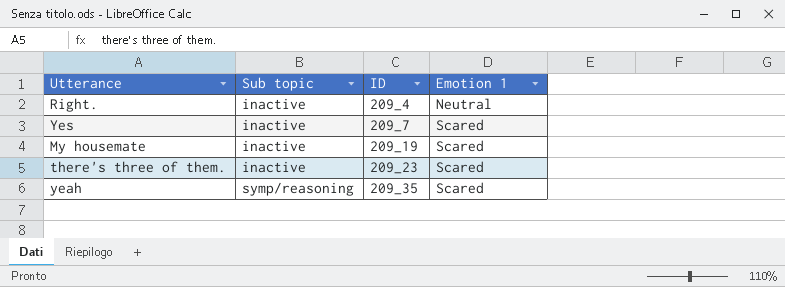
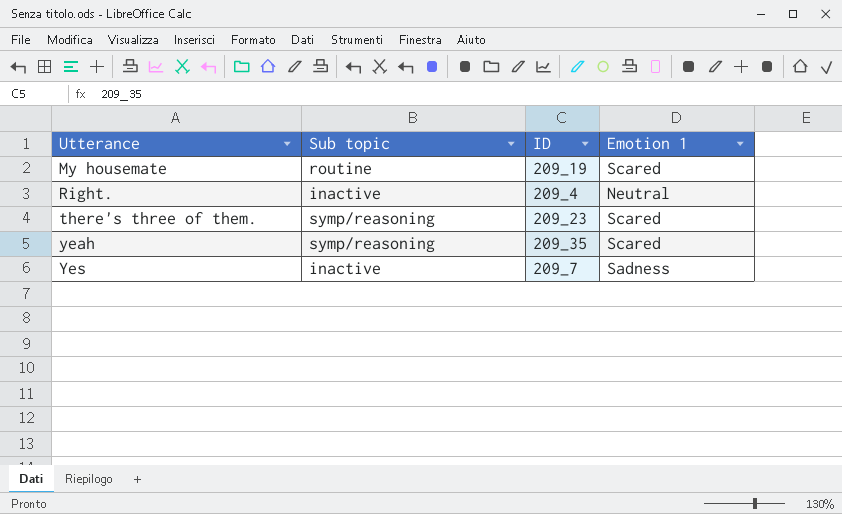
row order: Sub topic ascending -> Utterance ascending
My housemate | Sub topic: inactive -> routine
there's three of them. | Sub topic: inactive -> symp/reasoning
Yes | Emotion 1: Scared -> Sadness

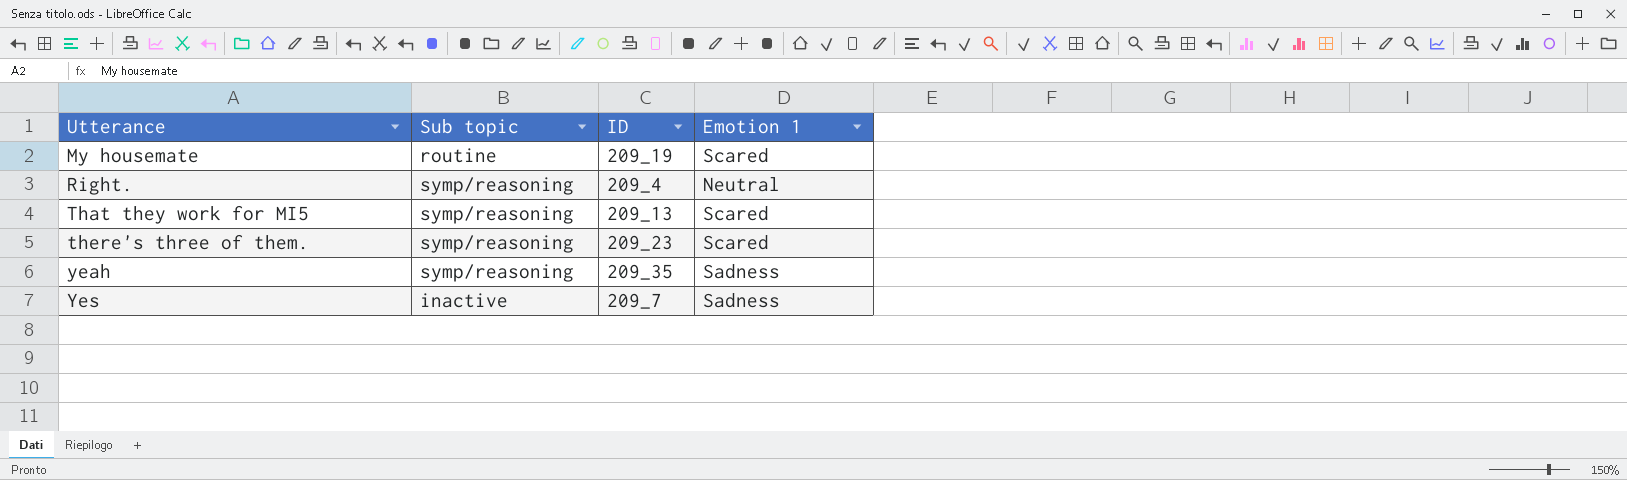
Right. | Sub topic: inactive -> symp/reasoning
row That they work for MI5: none -> symp/reasoning | 209_13 | Scared
yeah | Emotion 1: Scared -> Sadness

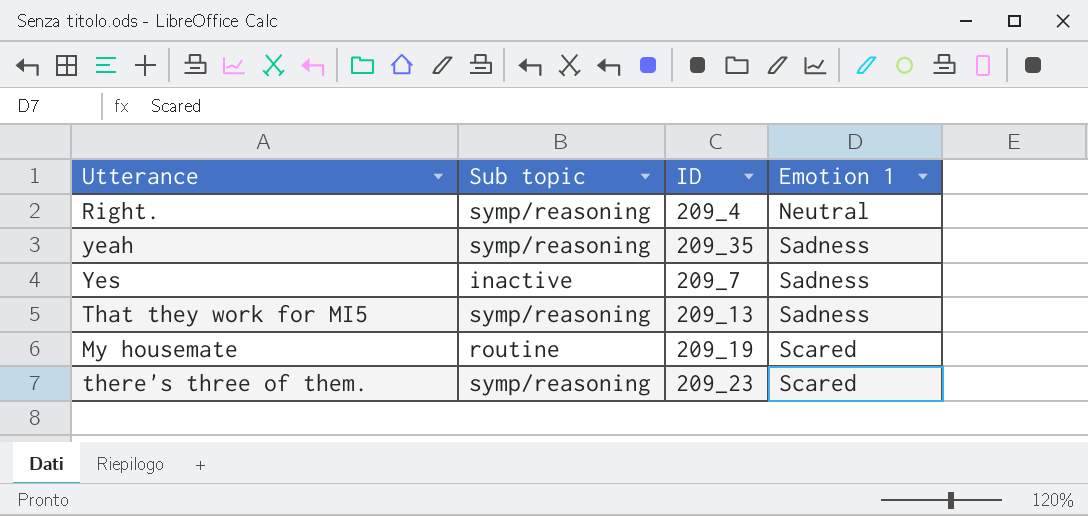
row order: Utterance ascending -> Emotion 1 ascending
That they work for MI5 | Emotion 1: Scared -> Sadness

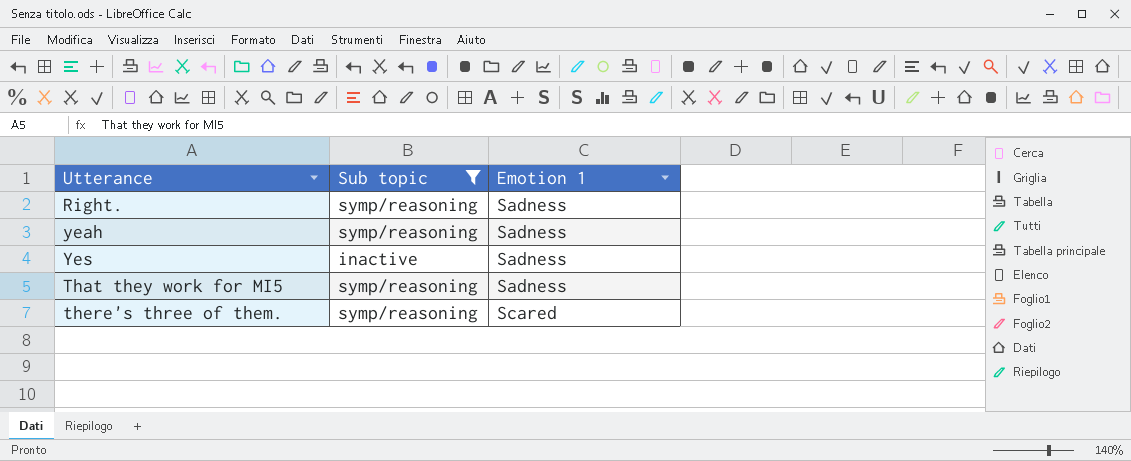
filter: none -> Sub topic != routine
column ID | position: 3 -> none
Right. | Emotion 1: Neutral -> Sadness

